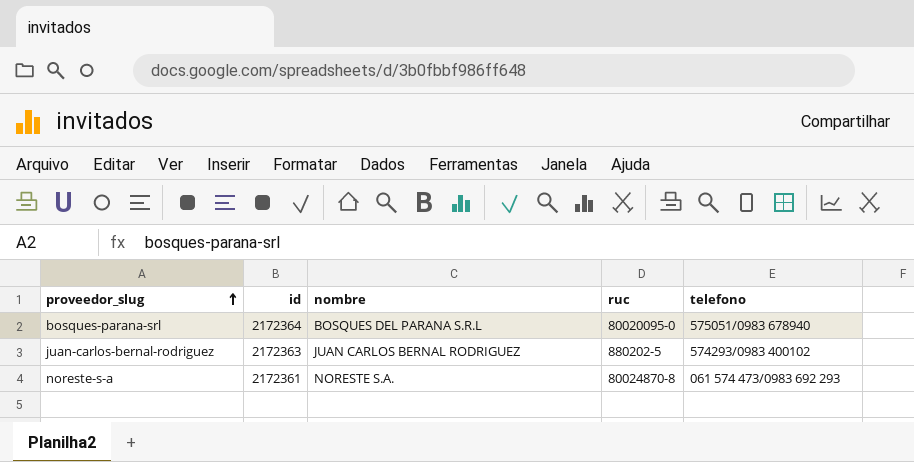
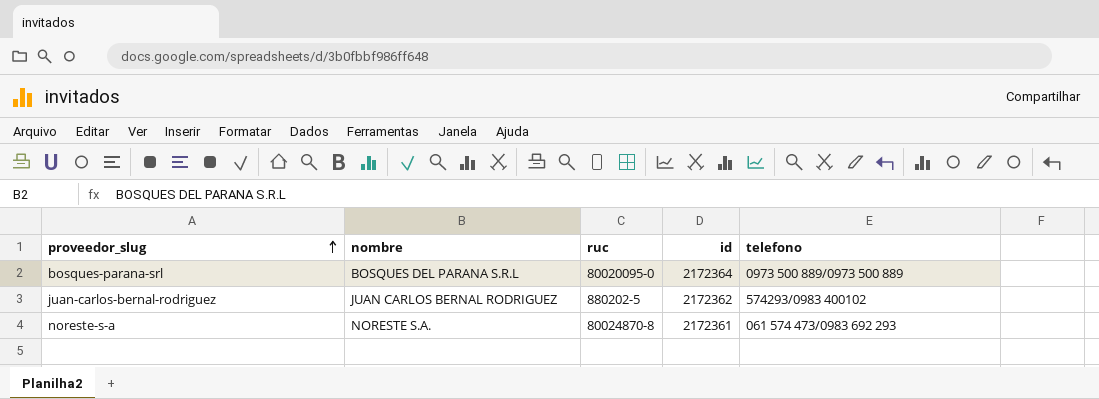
column id | position: 2 -> 4
bosques-parana-srl | telefono: 575051/0983 678940 -> 0973 500 889/0973 500 889
juan-carlos-bernal-rodriguez | id: 2172363 -> 2172362

